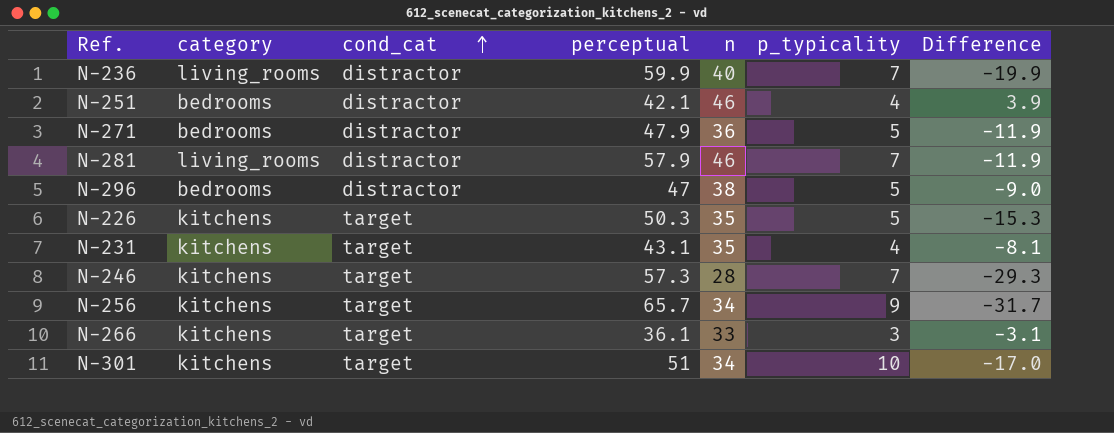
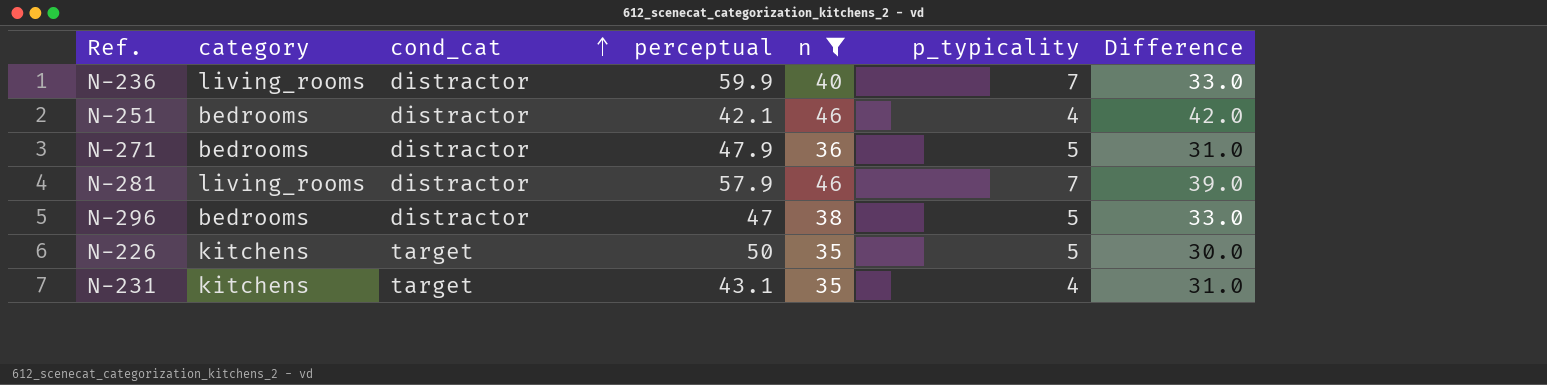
filter: none -> n >= 35
column Difference | formula: [n] - [perceptual] -> [n] - [p_typicality]
N-226 | perceptual: 50.3 -> 50

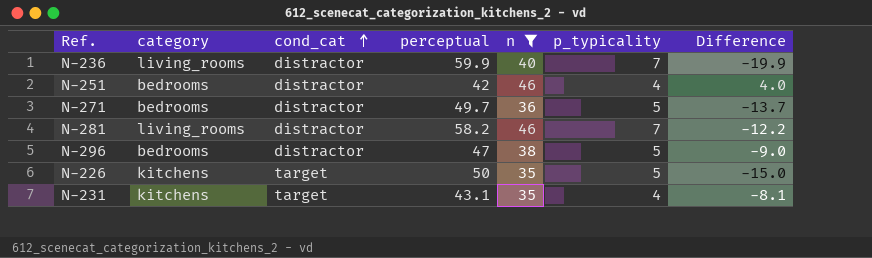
column Difference | formula: [n] - [p_typicality] -> [n] - [perceptual]
N-251 | perceptual: 42.1 -> 42
N-271 | perceptual: 47.9 -> 49.7
N-281 | perceptual: 57.9 -> 58.2

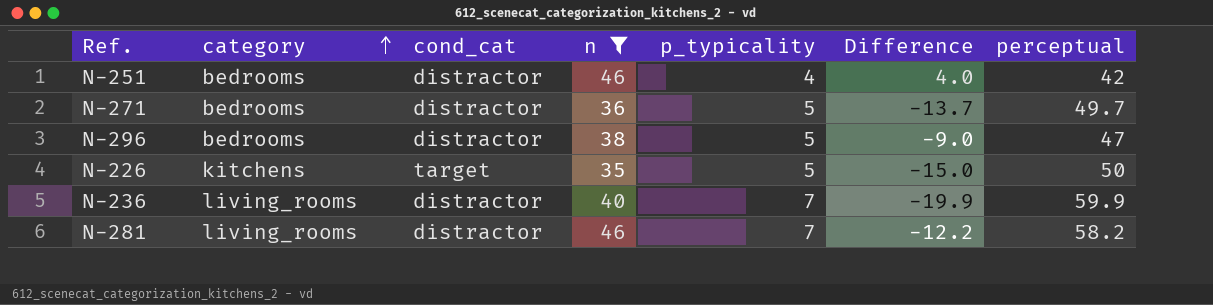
row order: cond_cat ascending -> category ascending
column perceptual | position: 4 -> 7
row N-231: kitchens | target | 43.1 | 35 | 4 | -8.1 -> none

